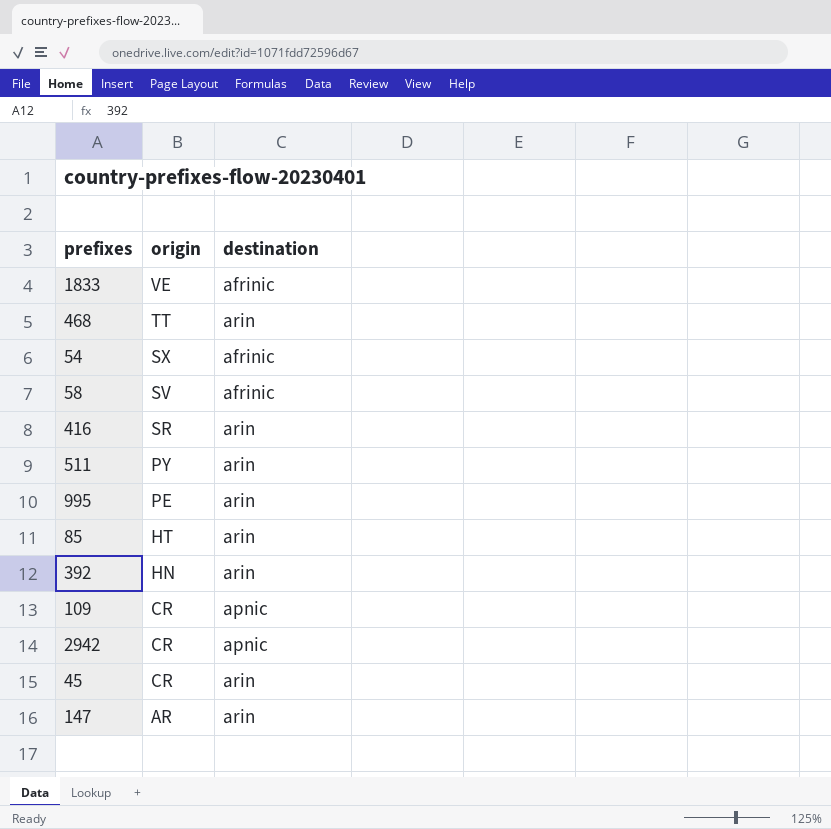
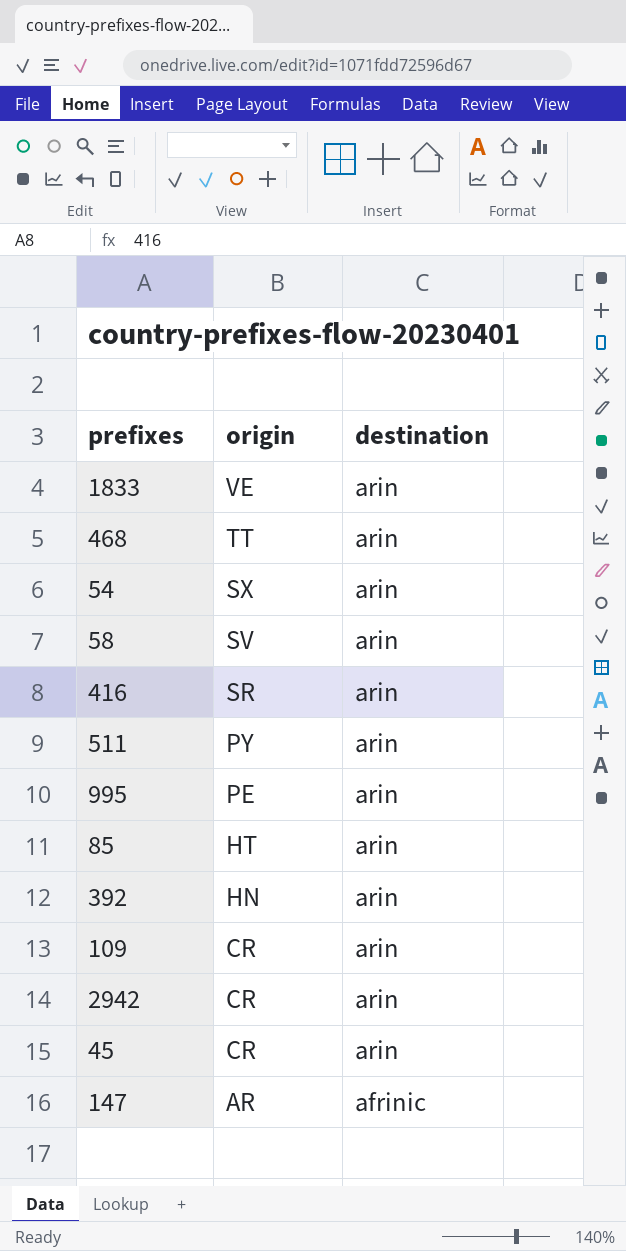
1833 | destination: afrinic -> arin
54 | destination: afrinic -> arin
58 | destination: afrinic -> arin
109 | destination: apnic -> arin
2942 | destination: apnic -> arin
147 | destination: arin -> afrinic

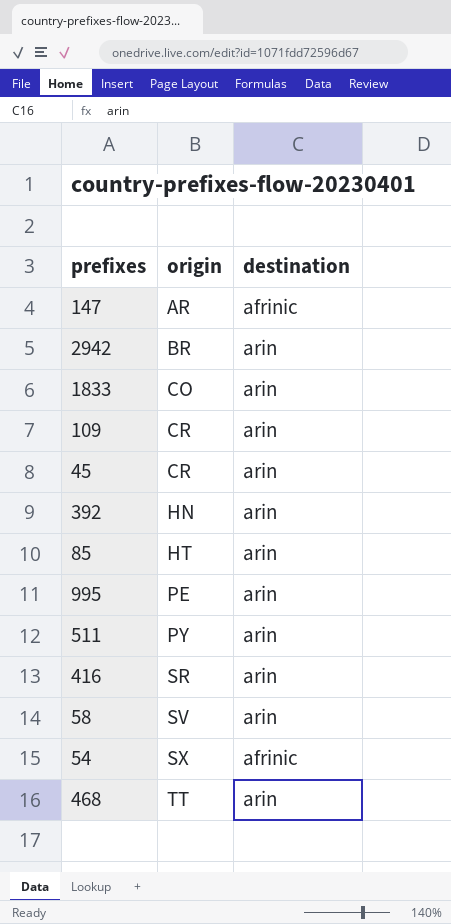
row order: origin descending -> origin ascending
2942 | origin: CR -> BR
1833 | origin: VE -> CO
54 | destination: arin -> afrinic

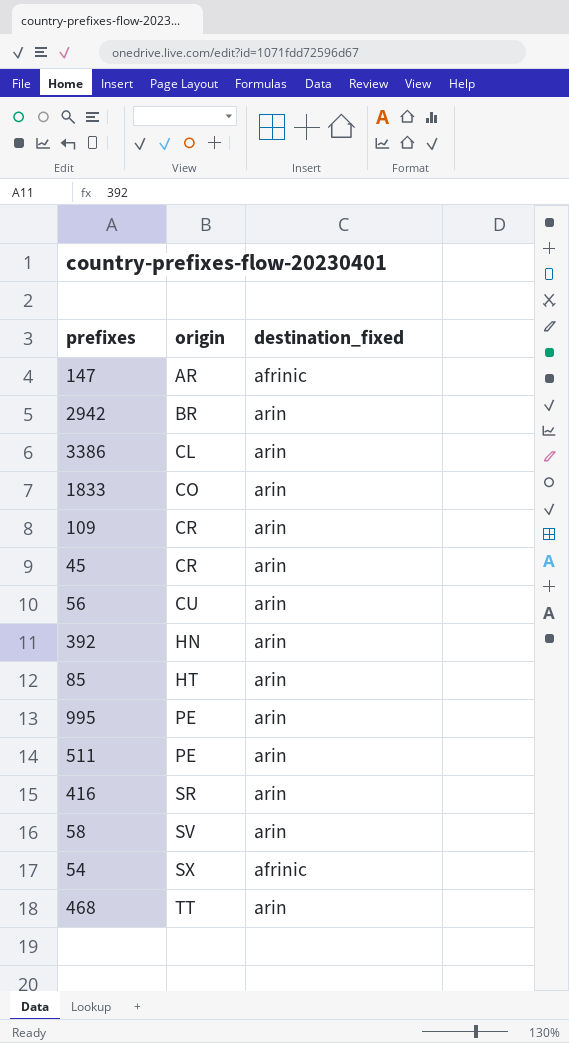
column name: destination -> destination_fixed
row 3386: none -> CL | arin
row 56: none -> CU | arin
511 | origin: PY -> PE

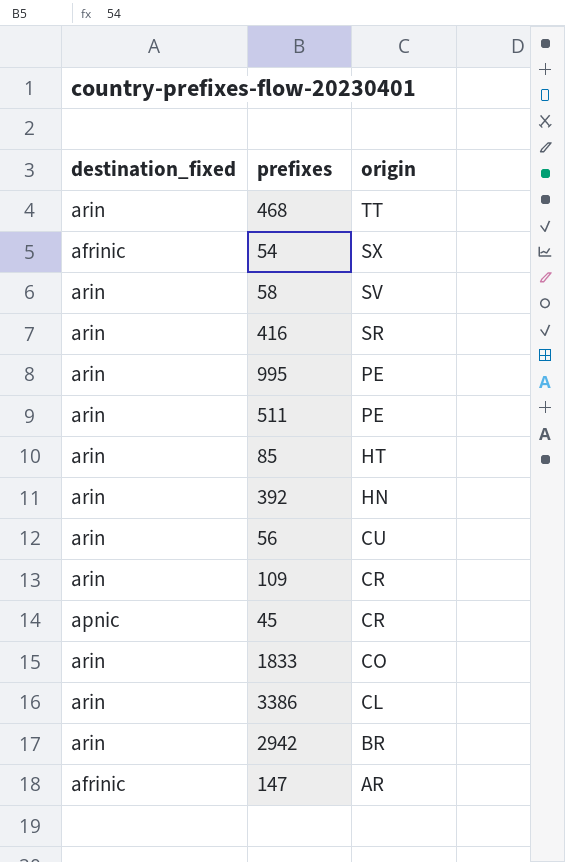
row order: origin ascending -> origin descending
column destination_fixed | position: 3 -> 1
45 | destination_fixed: arin -> apnic

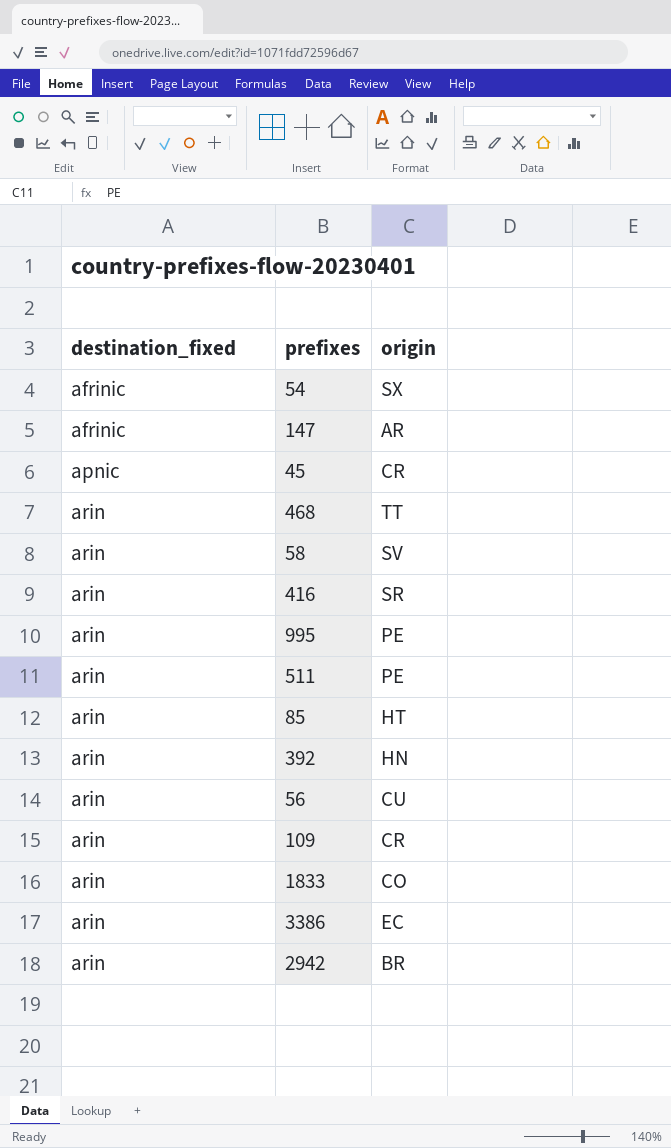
row order: origin descending -> destination_fixed ascending
3386 | origin: CL -> EC

